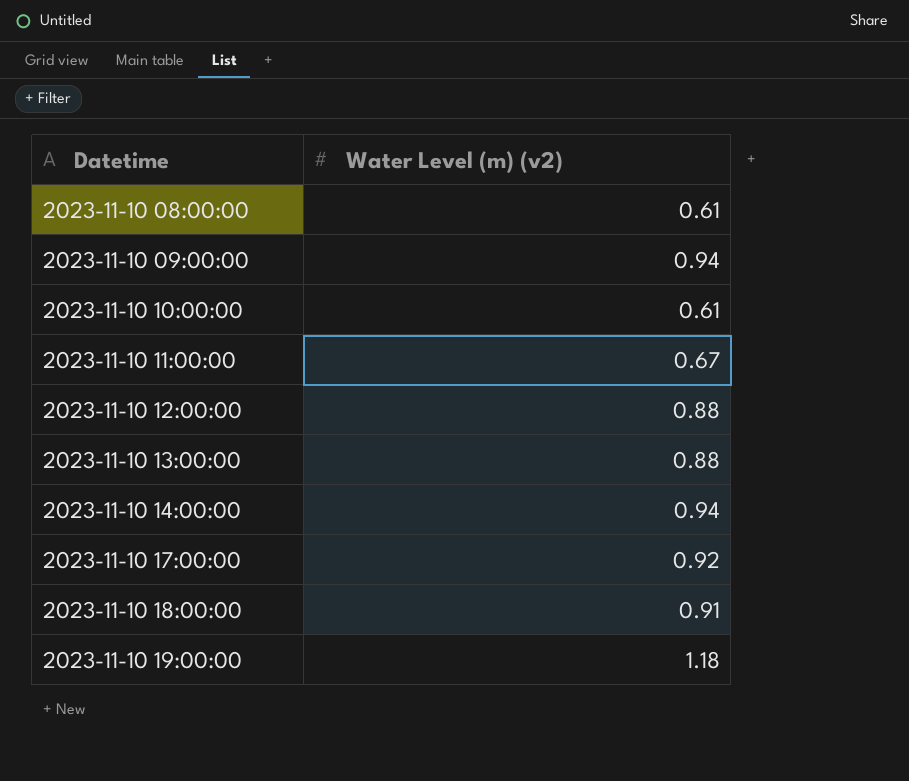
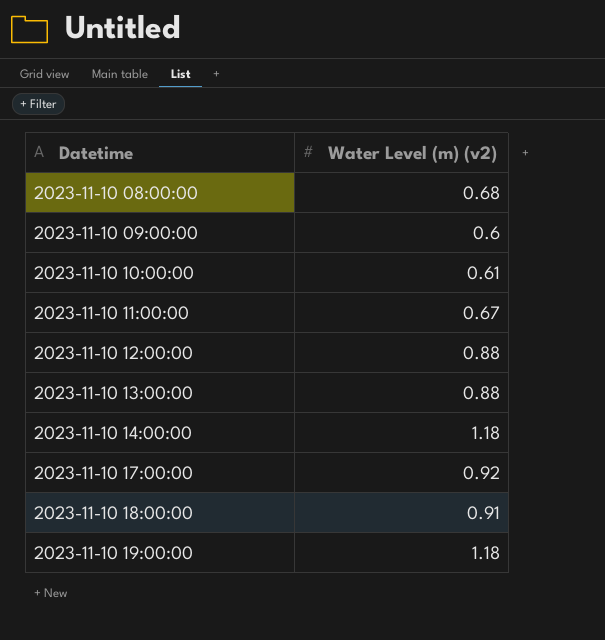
2023-11-10 08:00:00 | Water Level (m) (v2): 0.61 -> 0.68
2023-11-10 09:00:00 | Water Level (m) (v2): 0.94 -> 0.6
2023-11-10 14:00:00 | Water Level (m) (v2): 0.94 -> 1.18

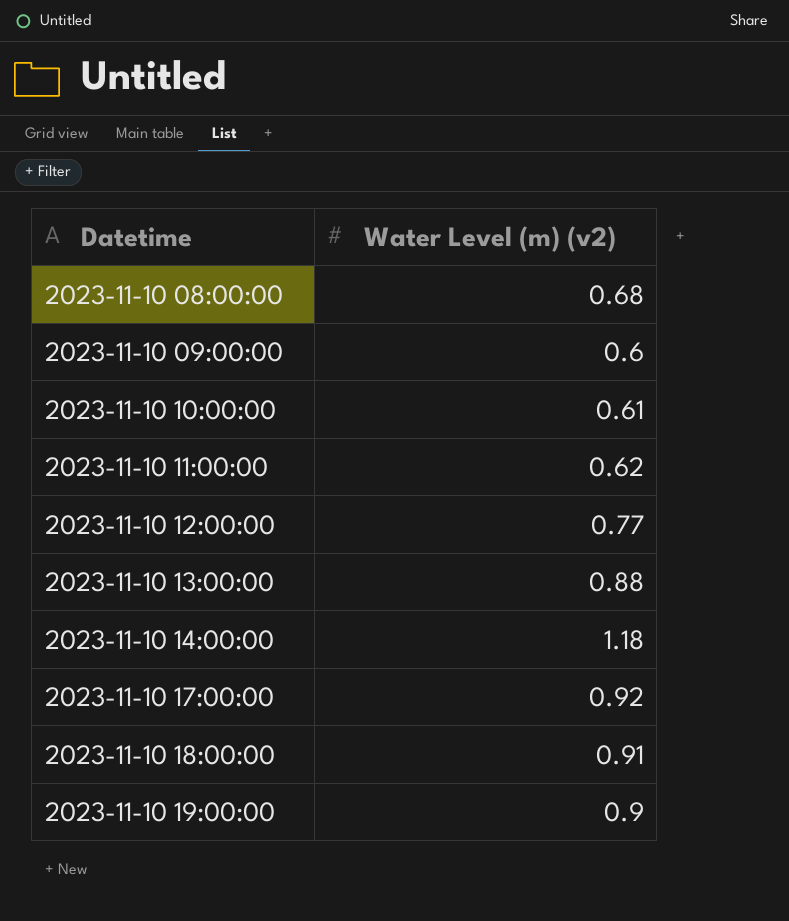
2023-11-10 11:00:00 | Water Level (m) (v2): 0.67 -> 0.62
2023-11-10 12:00:00 | Water Level (m) (v2): 0.88 -> 0.77
2023-11-10 19:00:00 | Water Level (m) (v2): 1.18 -> 0.9

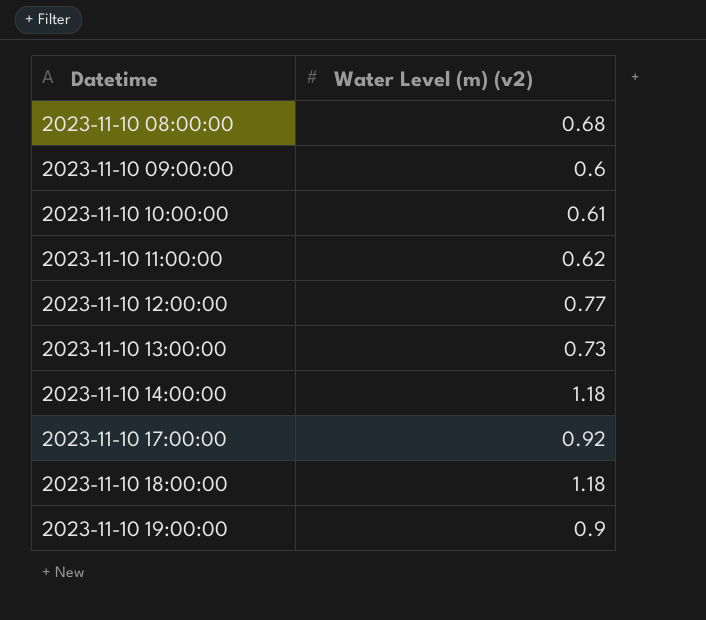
2023-11-10 13:00:00 | Water Level (m) (v2): 0.88 -> 0.73
2023-11-10 18:00:00 | Water Level (m) (v2): 0.91 -> 1.18

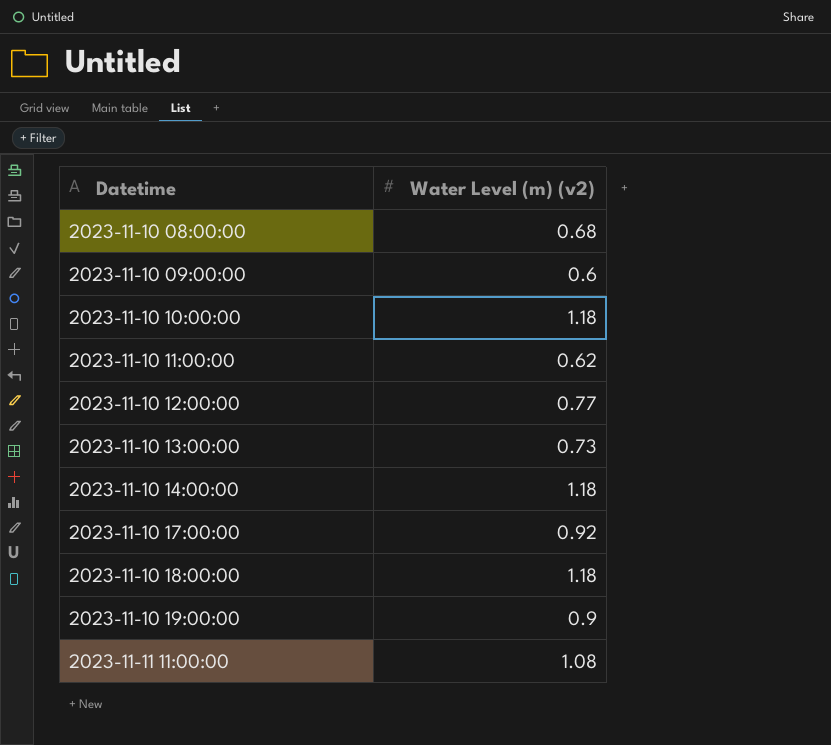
2023-11-10 10:00:00 | Water Level (m) (v2): 0.61 -> 1.18
row 2023-11-11 11:00:00: none -> 1.08

